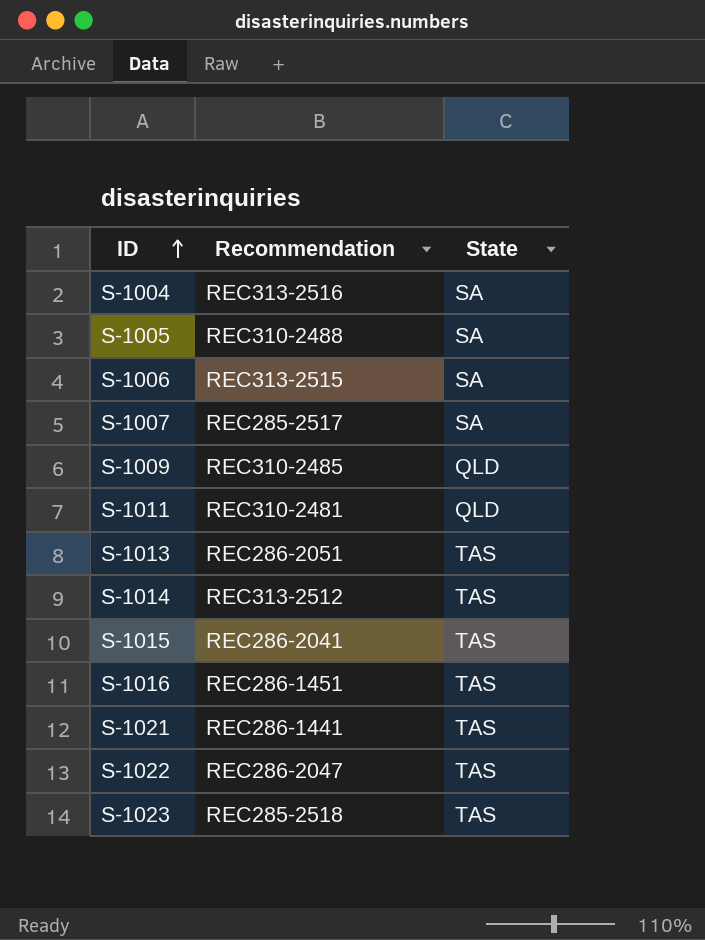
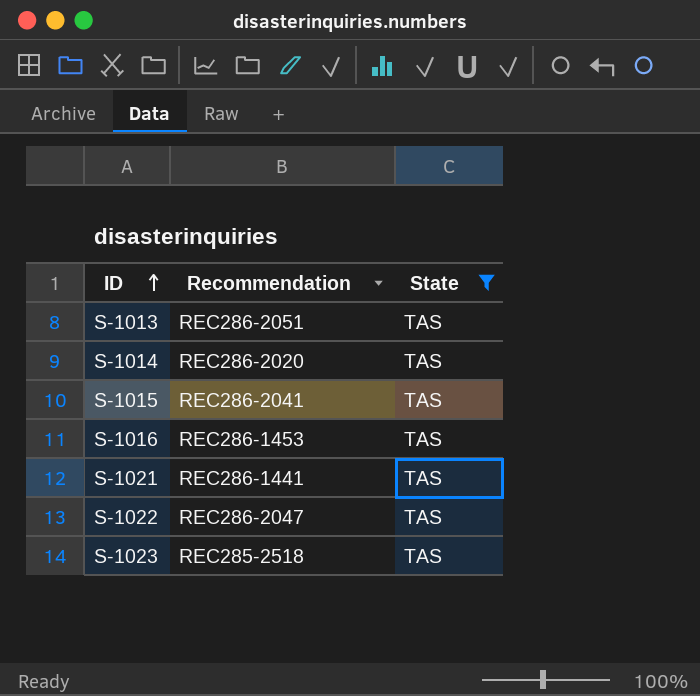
filter: none -> State = TAS
S-1014 | Recommendation: REC313-2512 -> REC286-2020
S-1016 | Recommendation: REC286-1451 -> REC286-1453

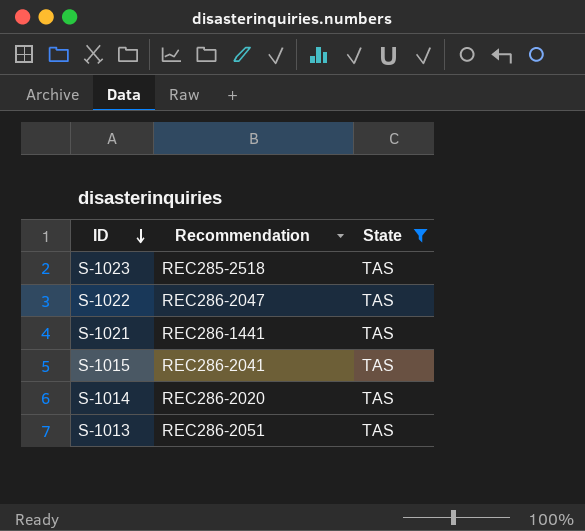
row order: ID ascending -> ID descending
row S-1016: REC286-1453 | TAS -> none

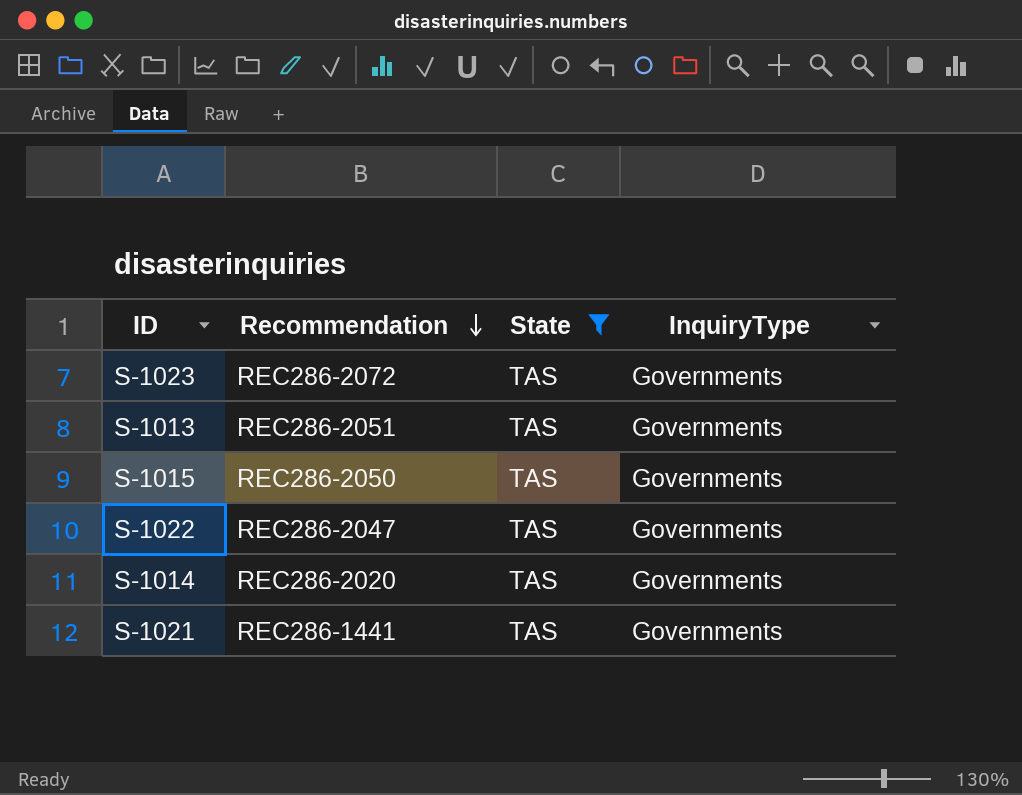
row order: ID descending -> Recommendation descending
column InquiryType | position: none -> 4
S-1023 | Recommendation: REC285-2518 -> REC286-2072
S-1015 | Recommendation: REC286-2041 -> REC286-2050

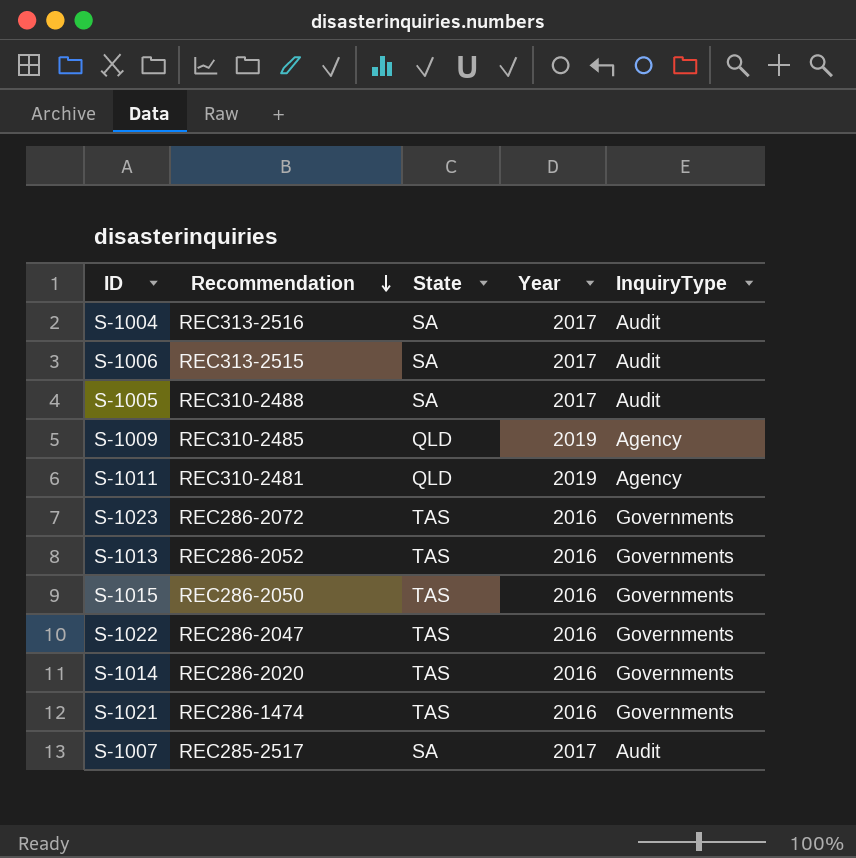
filter: State = TAS -> none
column Year | position: none -> 4
S-1013 | Recommendation: REC286-2051 -> REC286-2052
S-1021 | Recommendation: REC286-1441 -> REC286-1474

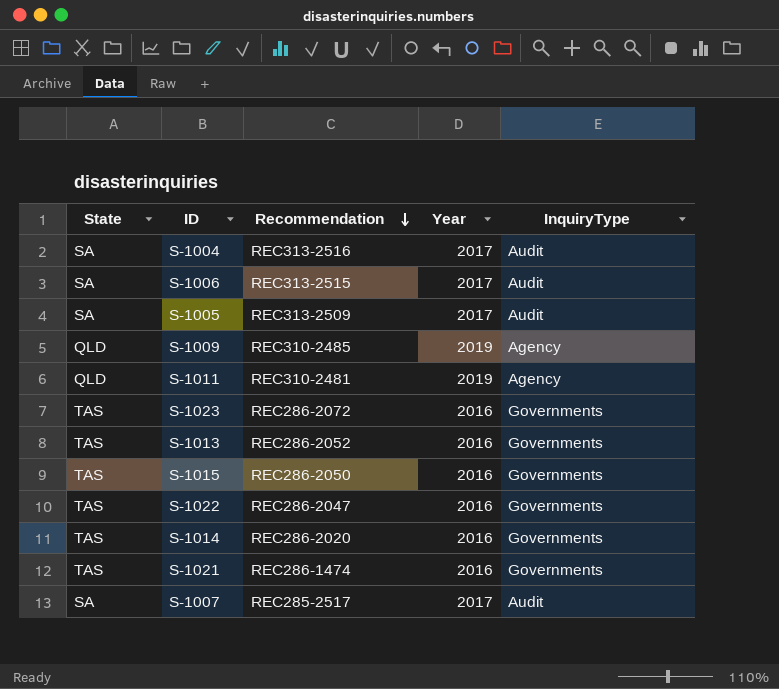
column State | position: 3 -> 1
S-1005 | Recommendation: REC310-2488 -> REC313-2509

